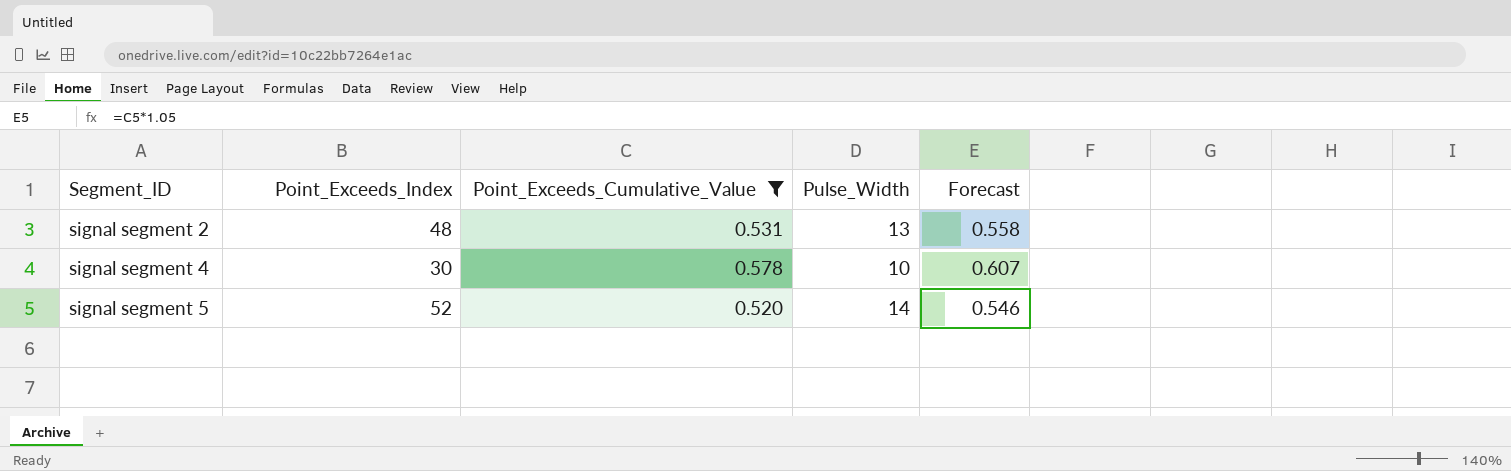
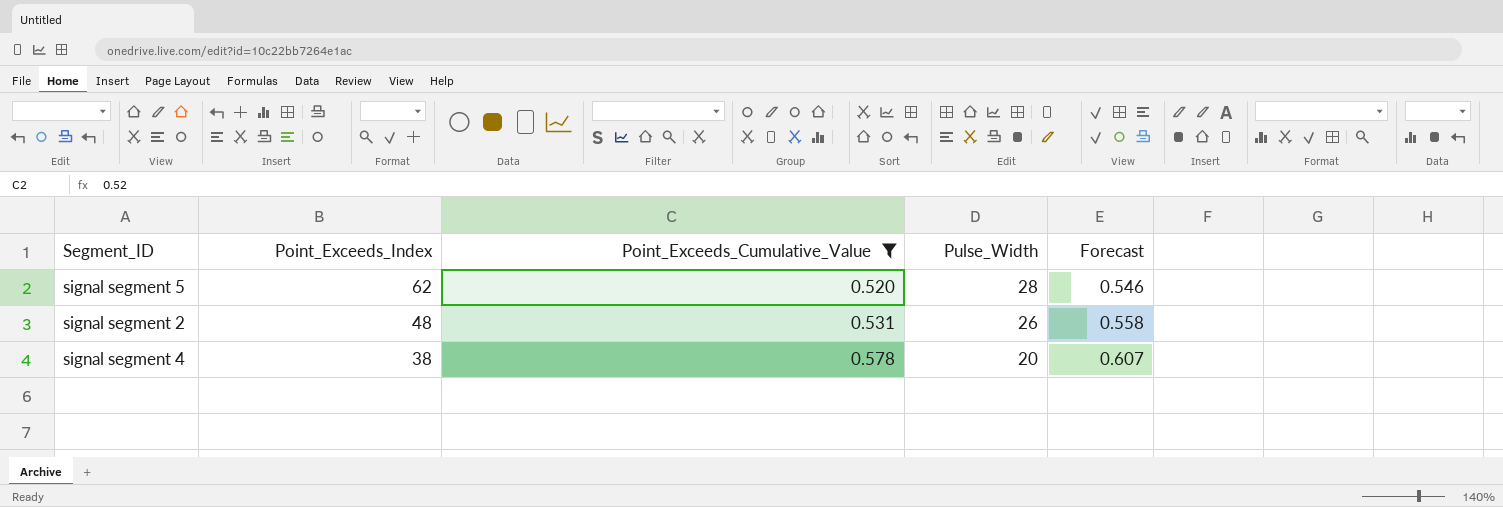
row order: Segment_ID ascending -> Point_Exceeds_Index descending
signal segment 5 | Point_Exceeds_Index: 52 -> 62
signal segment 5 | Pulse_Width: 14 -> 28
signal segment 2 | Pulse_Width: 13 -> 26
signal segment 4 | Point_Exceeds_Index: 30 -> 38
signal segment 4 | Pulse_Width: 10 -> 20

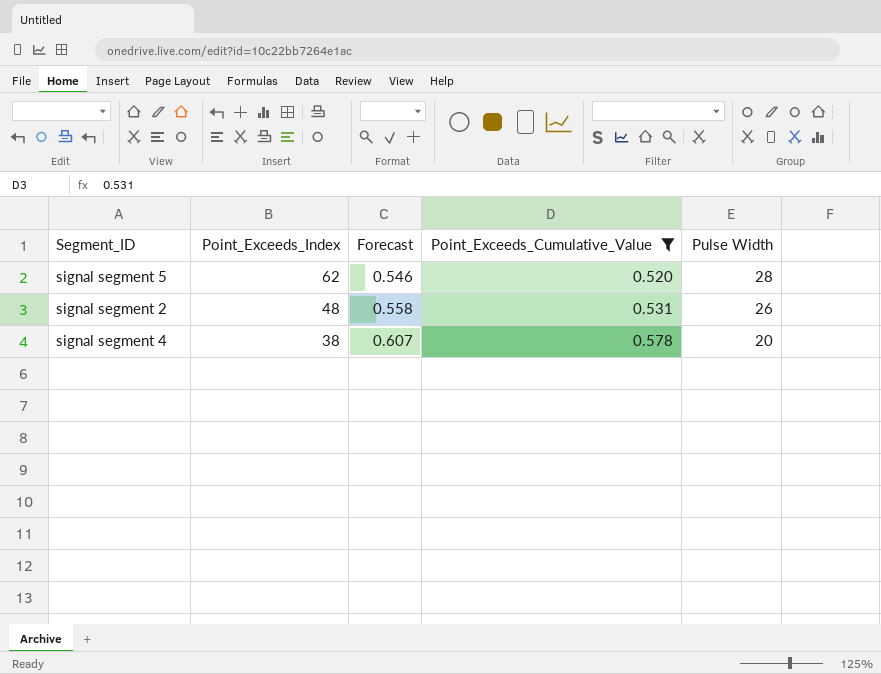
column Forecast | position: 5 -> 3
column name: Pulse_Width -> Pulse Width

